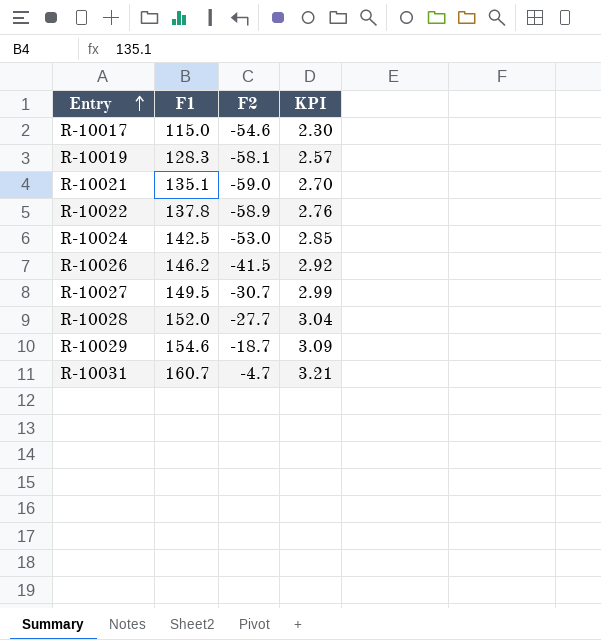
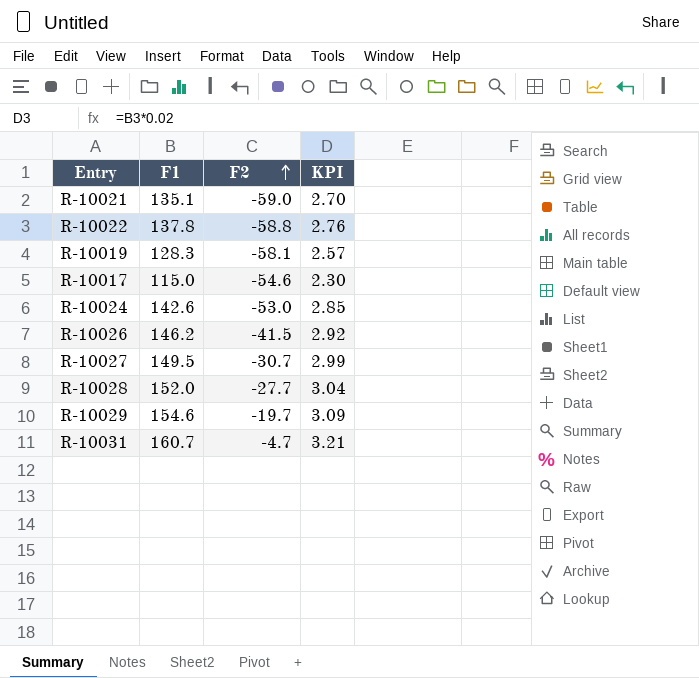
row order: Entry ascending -> F2 ascending
R-10022 | F2: -58.9 -> -58.8
R-10024 | F1: 142.5 -> 142.6
R-10029 | F2: -18.7 -> -19.7

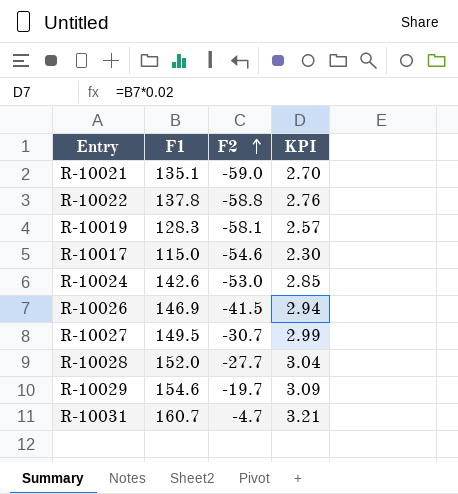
R-10026 | F1: 146.2 -> 146.9
R-10026 | KPI: 2.92 -> 2.94

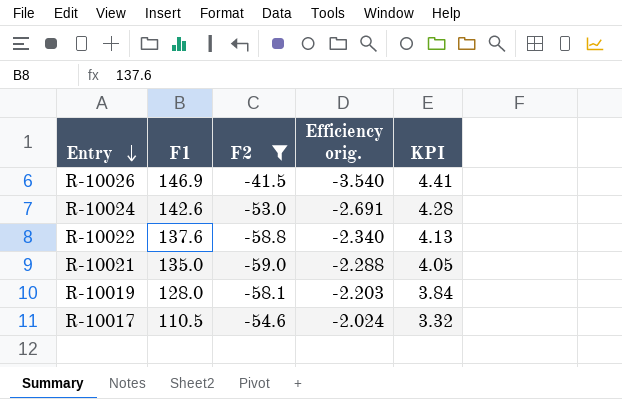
filter: none -> F2 <= -41.5
row order: F2 ascending -> Entry descending
column Efficiency orig. | formula: none -> [F1] / [F2]
column KPI | formula: [F1] * 0.02 -> [F1] * 0.03
R-10022 | F1: 137.8 -> 137.6
R-10021 | F1: 135.1 -> 135.0
R-10019 | F1: 128.3 -> 128.0
R-10017 | F1: 115.0 -> 110.5

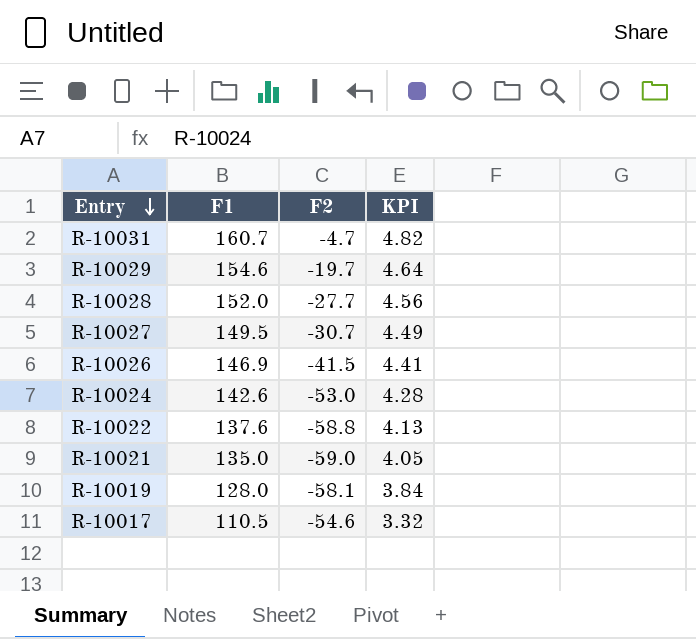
filter: F2 <= -41.5 -> none
column Efficiency orig. | formula: [F1] / [F2] -> none

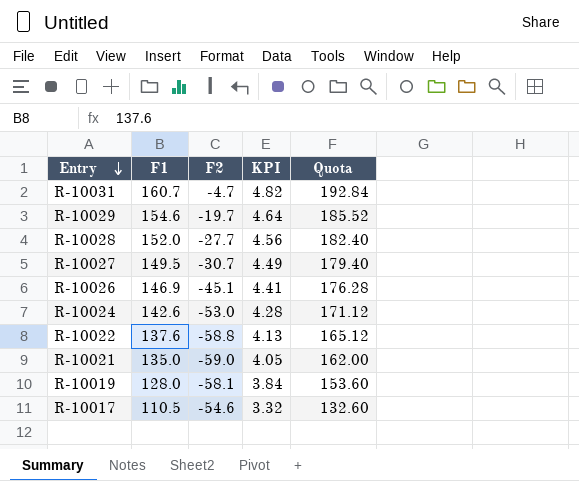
column Quota | formula: none -> [F1] * 1.2
R-10026 | F2: -41.5 -> -45.1

